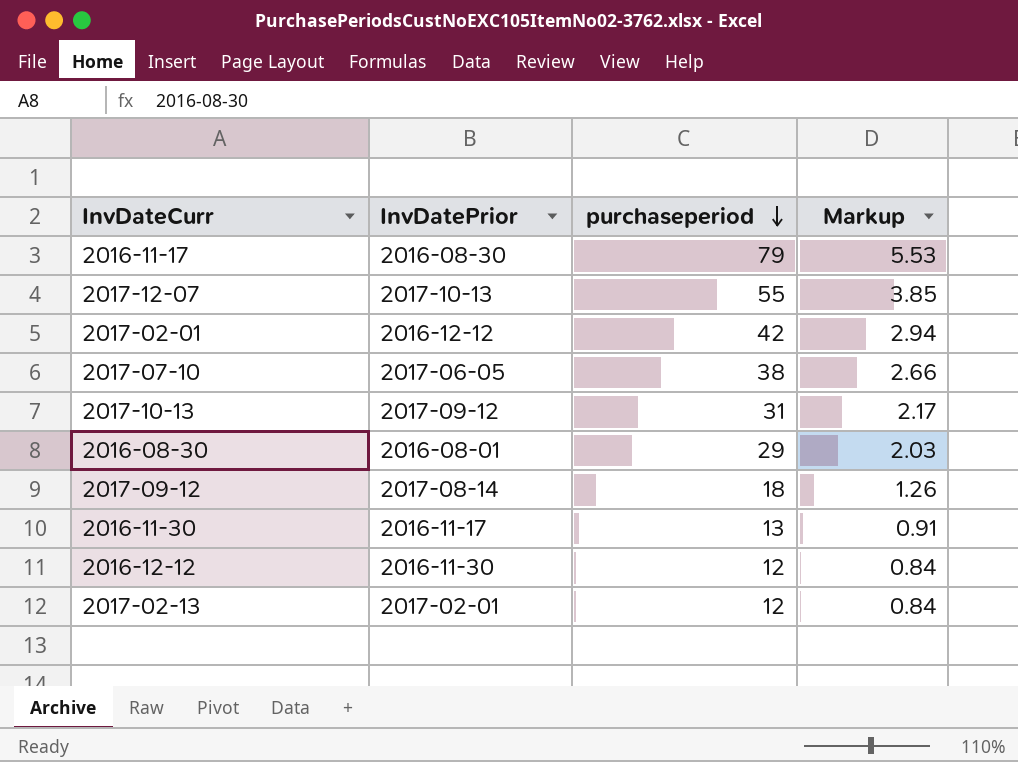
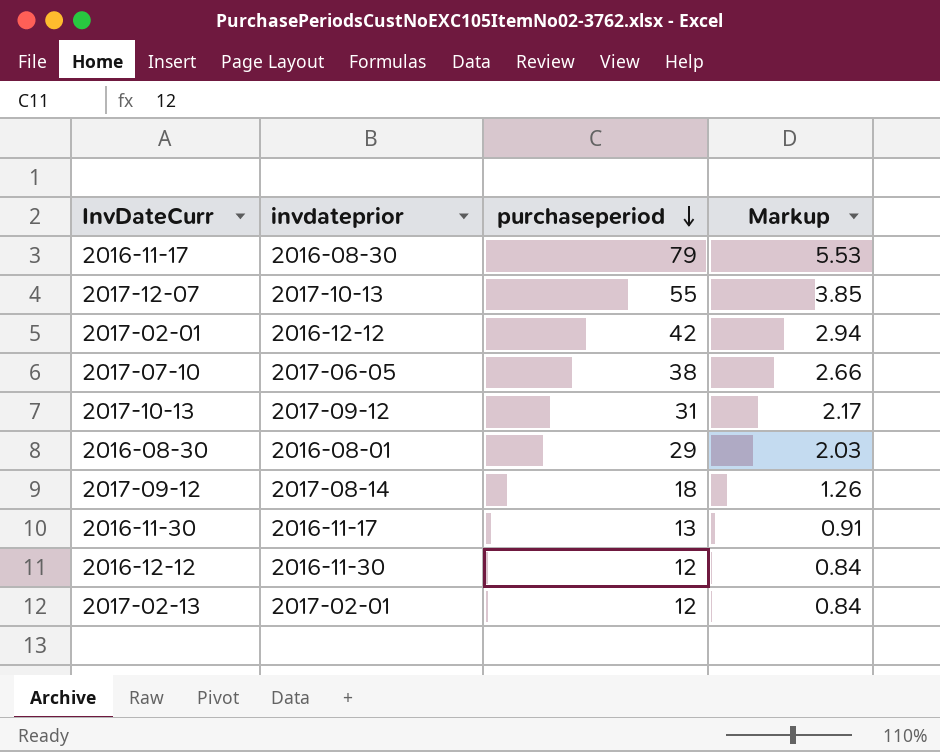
column name: InvDatePrior -> invdateprior

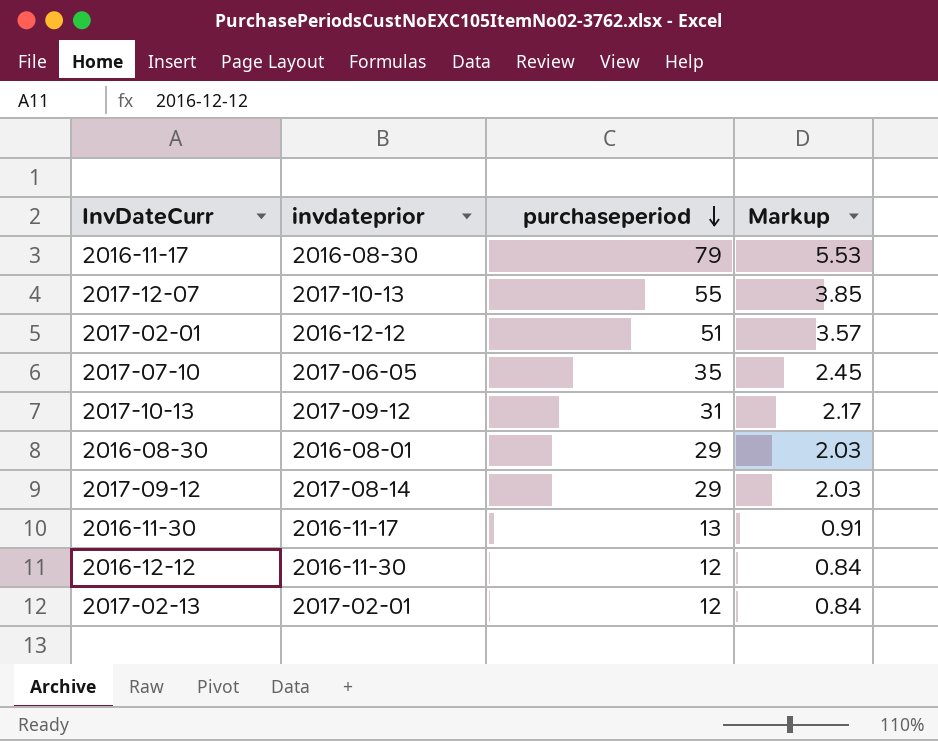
2017-02-01 | purchaseperiod: 42 -> 51
2017-02-01 | Markup: 2.94 -> 3.57
2017-07-10 | purchaseperiod: 38 -> 35
2017-07-10 | Markup: 2.66 -> 2.45
2017-09-12 | purchaseperiod: 18 -> 29
2017-09-12 | Markup: 1.26 -> 2.03

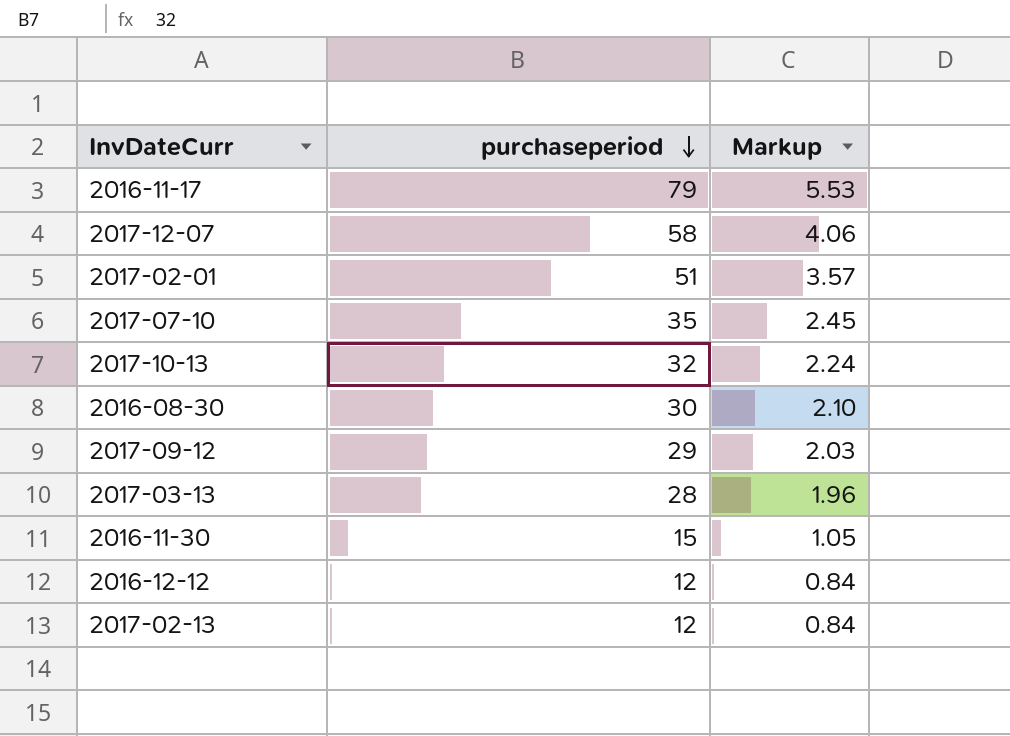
column invdateprior | position: 2 -> none
2017-12-07 | purchaseperiod: 55 -> 58
2017-12-07 | Markup: 3.85 -> 4.06
2017-10-13 | purchaseperiod: 31 -> 32
2017-10-13 | Markup: 2.17 -> 2.24
2016-08-30 | purchaseperiod: 29 -> 30
2016-08-30 | Markup: 2.03 -> 2.10
row 2017-03-13: none -> 28 | 1.96
2016-11-30 | purchaseperiod: 13 -> 15
2016-11-30 | Markup: 0.91 -> 1.05

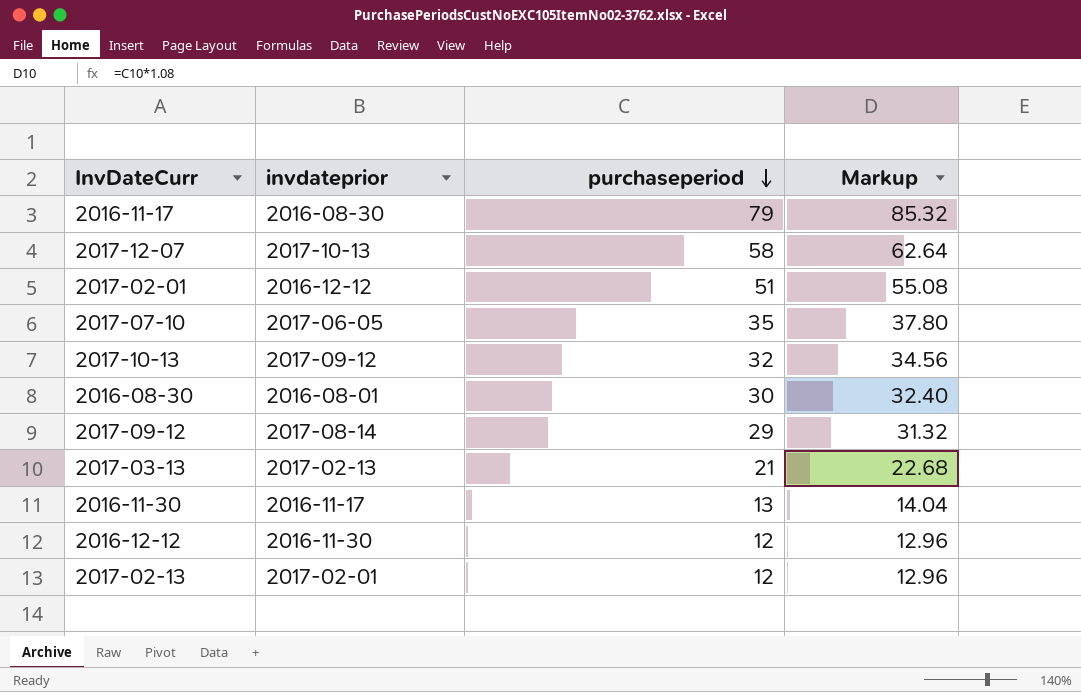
column invdateprior | position: none -> 2
column Markup | formula: [purchaseperiod] * 0.07 -> [purchaseperiod] * 1.08
2017-03-13 | purchaseperiod: 28 -> 21
2016-11-30 | purchaseperiod: 15 -> 13

